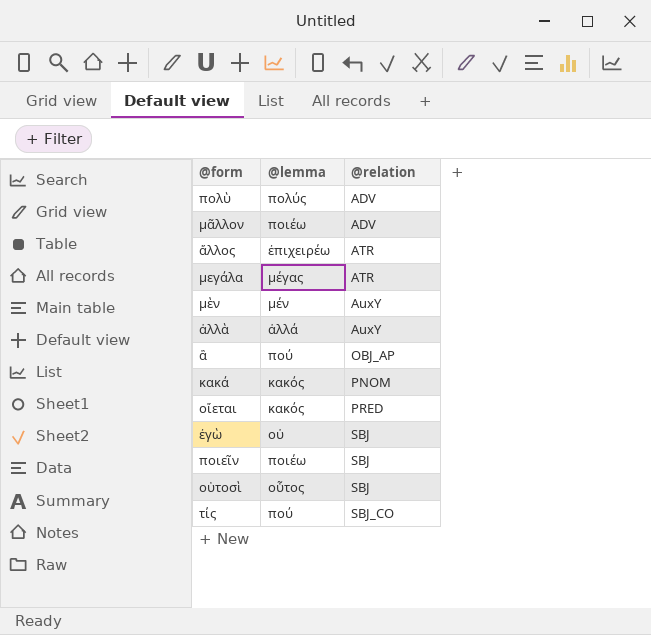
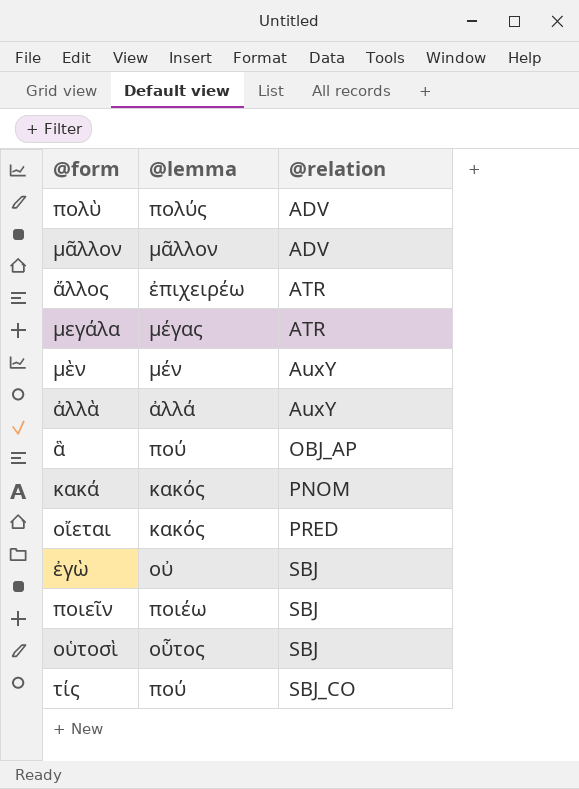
μᾶλλον | @lemma: ποιέω -> μᾶλλον

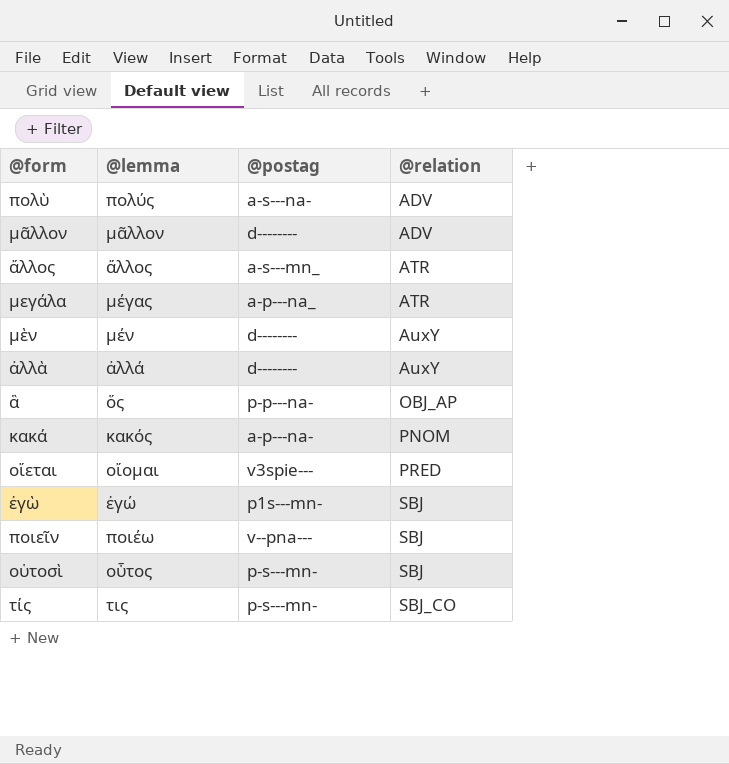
column @postag | position: none -> 3
ἄλλος | @lemma: ἐπιχειρέω -> ἄλλος
ἃ | @lemma: πού -> ὅς
οἴεται | @lemma: κακός -> οἴομαι
ἐγὼ | @lemma: οὐ -> ἐγώ
τίς | @lemma: πού -> τις

